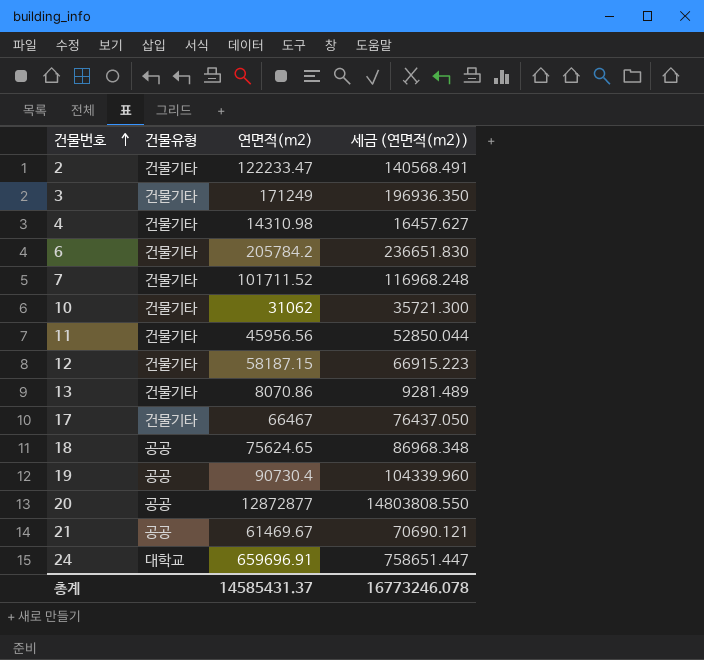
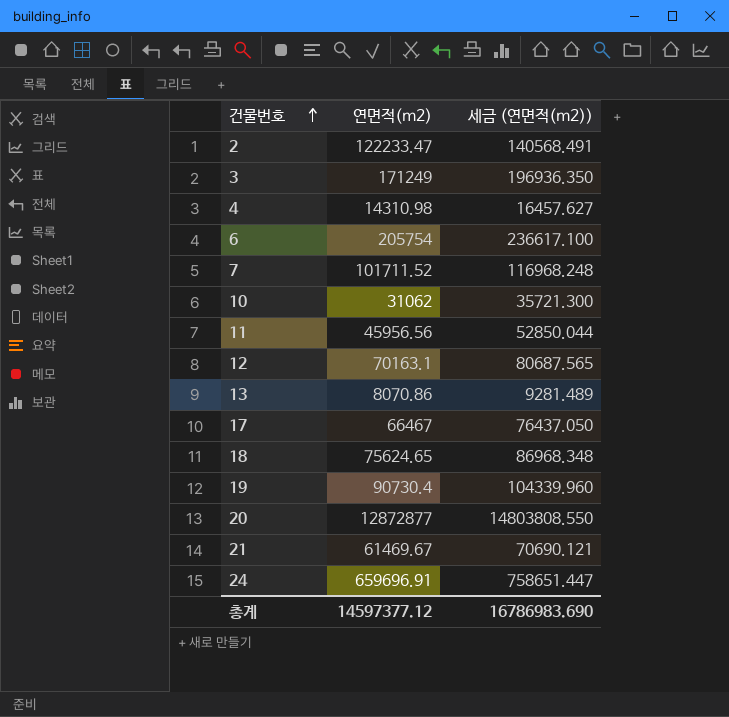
column 건물유형 | position: 2 -> none
6 | 연면적(m2): 205784.2 -> 205754
6 | 세금 (연면적(m2)): 236651.830 -> 236617.100
12 | 연면적(m2): 58187.15 -> 70163.1
12 | 세금 (연면적(m2)): 66915.223 -> 80687.565
총계 | 연면적(m2): 14585431.37 -> 14597377.12
총계 | 세금 (연면적(m2)): 16773246.078 -> 16786983.690

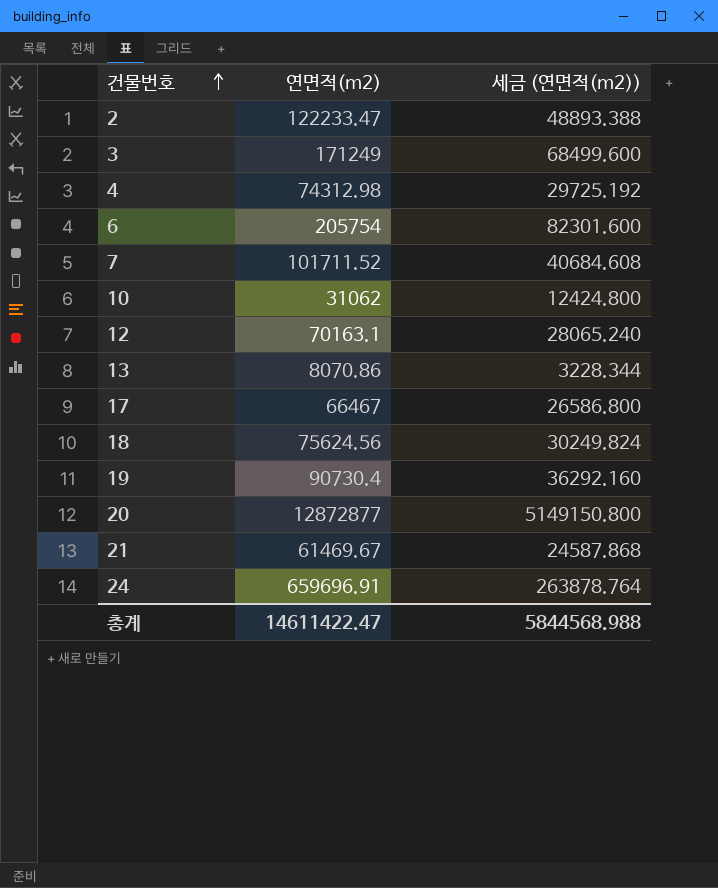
column 세금 (연면적(m2)) | formula: [연면적(m2)] * 1.15 -> [연면적(m2)] * 0.4
row 11: 45956.56 | 52850.044 -> none
4 | 연면적(m2): 14310.98 -> 74312.98
18 | 연면적(m2): 75624.65 -> 75624.56
총계 | 연면적(m2): 14597377.12 -> 14611422.47
총계 | 세금 (연면적(m2)): 16786983.690 -> 5844568.988

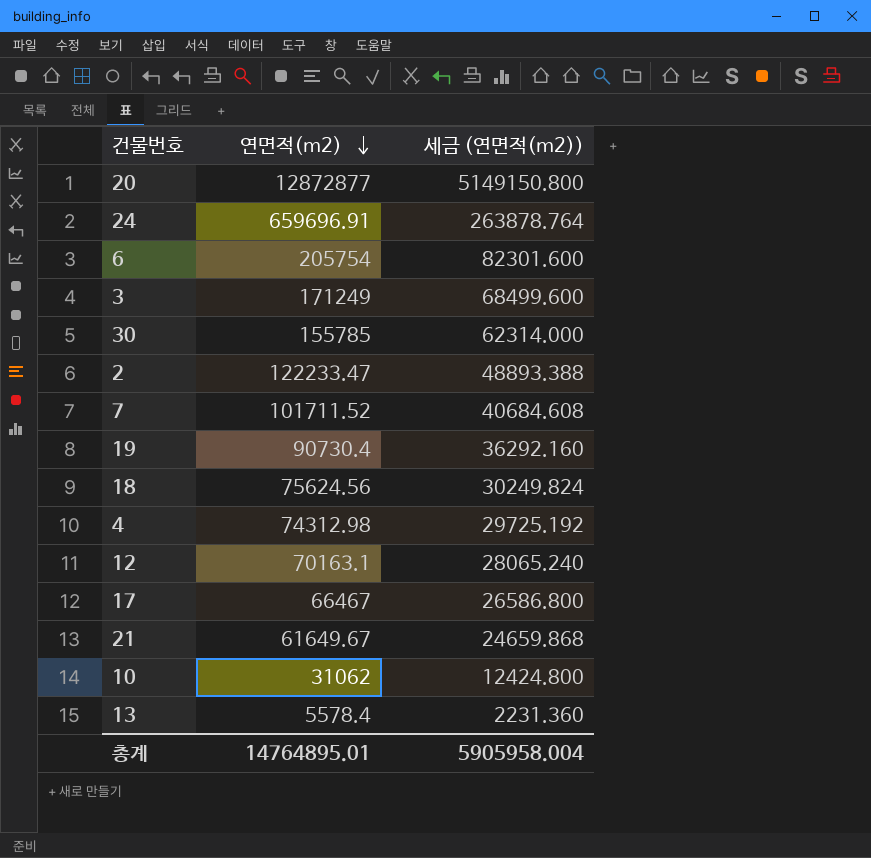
row order: 건물번호 ascending -> 연면적(m2) descending
row 30: none -> 155785 | 62314.000
21 | 연면적(m2): 61469.67 -> 61649.67
21 | 세금 (연면적(m2)): 24587.868 -> 24659.868
13 | 연면적(m2): 8070.86 -> 5578.4
13 | 세금 (연면적(m2)): 3228.344 -> 2231.360
총계 | 연면적(m2): 14611422.47 -> 14764895.01
총계 | 세금 (연면적(m2)): 5844568.988 -> 5905958.004

